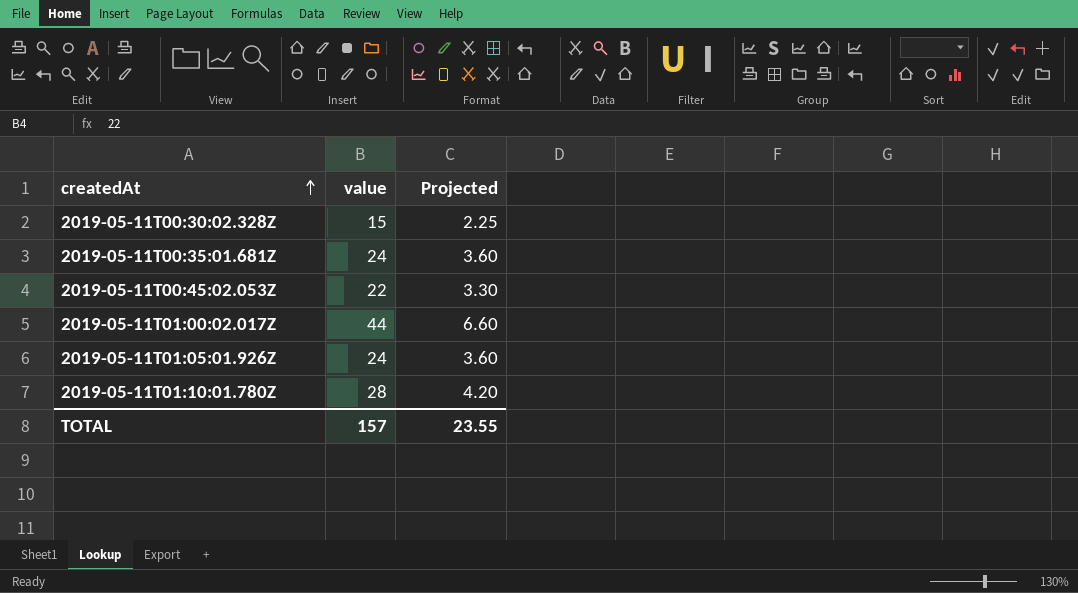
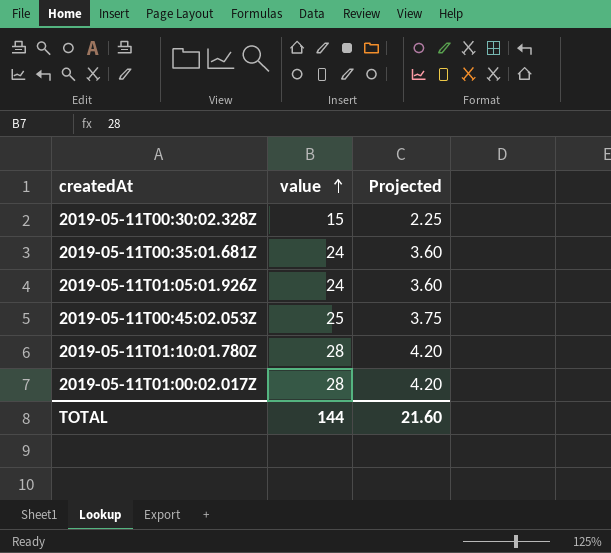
row order: createdAt ascending -> value ascending
2019-05-11T00:45:02.053Z | value: 22 -> 25
2019-05-11T00:45:02.053Z | Projected: 3.30 -> 3.75
2019-05-11T01:00:02.017Z | value: 44 -> 28
2019-05-11T01:00:02.017Z | Projected: 6.60 -> 4.20
TOTAL | value: 157 -> 144
TOTAL | Projected: 23.55 -> 21.60

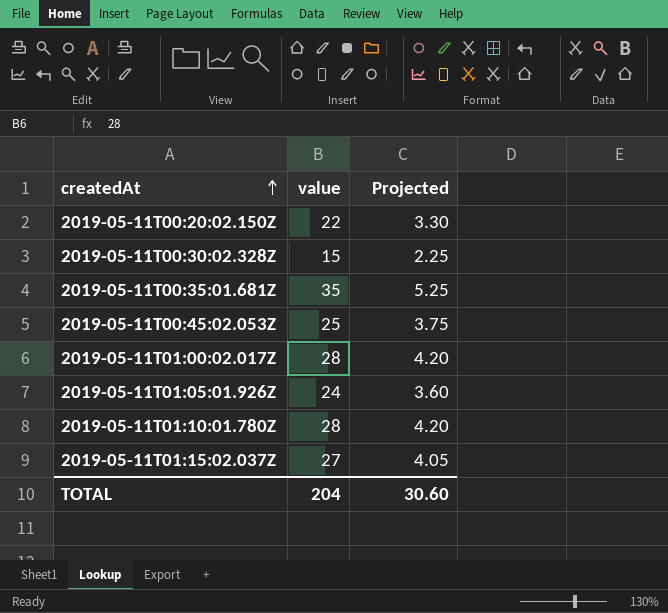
row order: value ascending -> createdAt ascending
row 2019-05-11T00:20:02.150Z: none -> 22 | 3.30
2019-05-11T00:35:01.681Z | value: 24 -> 35
2019-05-11T00:35:01.681Z | Projected: 3.60 -> 5.25
row 2019-05-11T01:15:02.037Z: none -> 27 | 4.05
TOTAL | value: 144 -> 204
TOTAL | Projected: 21.60 -> 30.60

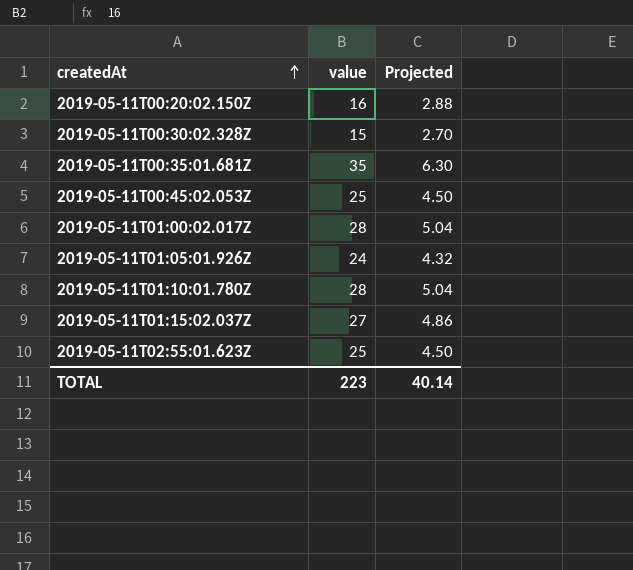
column Projected | formula: [value] * 0.15 -> [value] * 0.18
2019-05-11T00:20:02.150Z | value: 22 -> 16
row 2019-05-11T02:55:01.623Z: none -> 25 | 4.50
TOTAL | value: 204 -> 223
TOTAL | Projected: 30.60 -> 40.14

